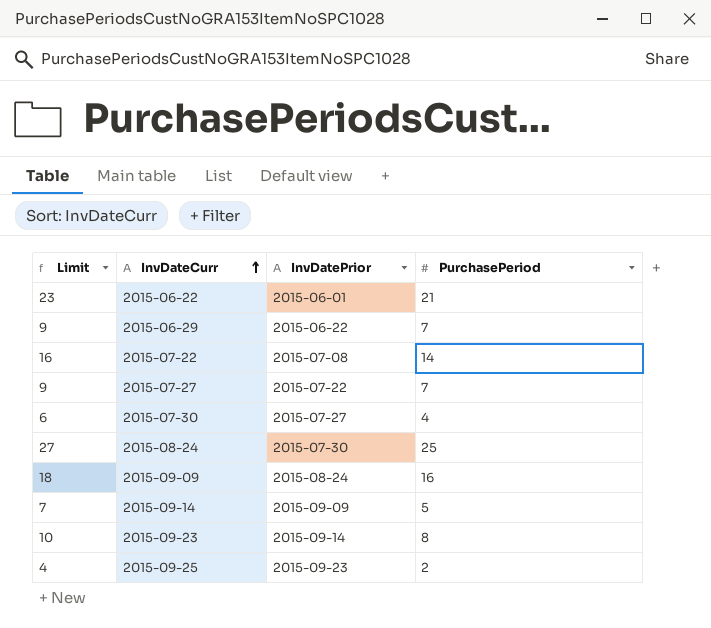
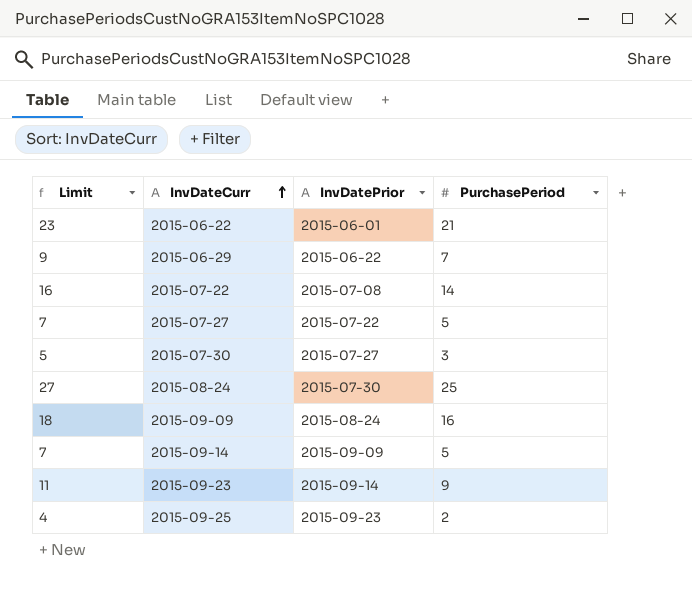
2015-07-27 | Limit: 9 -> 7
2015-07-27 | PurchasePeriod: 7 -> 5
2015-07-30 | Limit: 6 -> 5
2015-07-30 | PurchasePeriod: 4 -> 3
2015-09-23 | Limit: 10 -> 11
2015-09-23 | PurchasePeriod: 8 -> 9

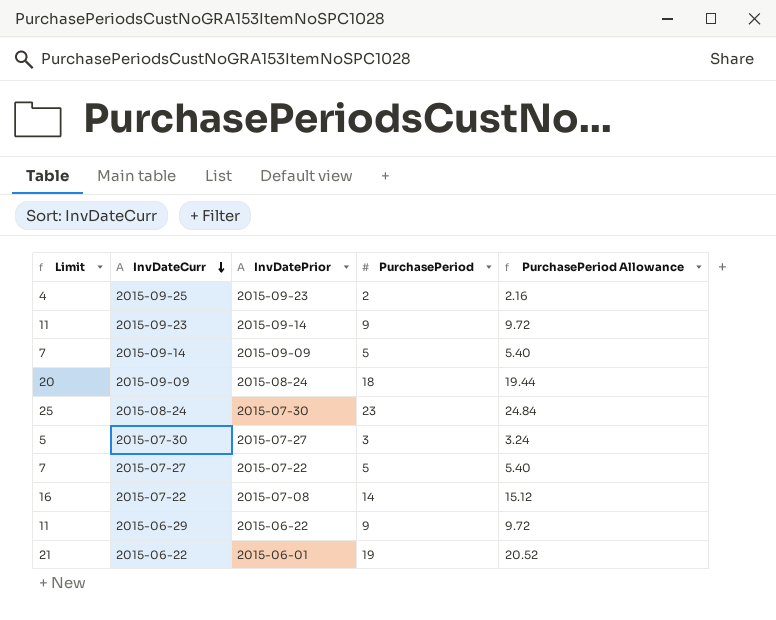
row order: InvDateCurr ascending -> InvDateCurr descending
column PurchasePeriod Allowance | formula: none -> [PurchasePeriod] * 1.08
2015-09-09 | Limit: 18 -> 20
2015-09-09 | PurchasePeriod: 16 -> 18
2015-08-24 | Limit: 27 -> 25
2015-08-24 | PurchasePeriod: 25 -> 23
2015-06-29 | Limit: 9 -> 11
2015-06-29 | PurchasePeriod: 7 -> 9
2015-06-22 | Limit: 23 -> 21
2015-06-22 | PurchasePeriod: 21 -> 19

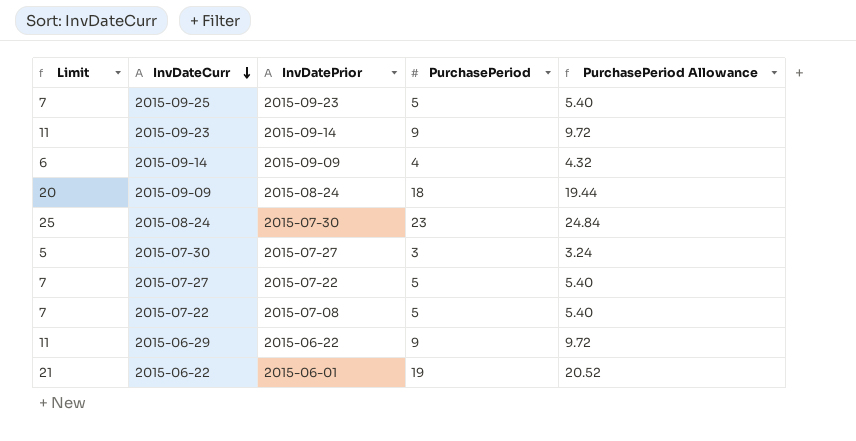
2015-09-25 | Limit: 4 -> 7
2015-09-25 | PurchasePeriod: 2 -> 5
2015-09-25 | PurchasePeriod Allowance: 2.16 -> 5.40
2015-09-14 | Limit: 7 -> 6
2015-09-14 | PurchasePeriod: 5 -> 4
2015-09-14 | PurchasePeriod Allowance: 5.40 -> 4.32
2015-07-22 | Limit: 16 -> 7
2015-07-22 | PurchasePeriod: 14 -> 5
2015-07-22 | PurchasePeriod Allowance: 15.12 -> 5.40

